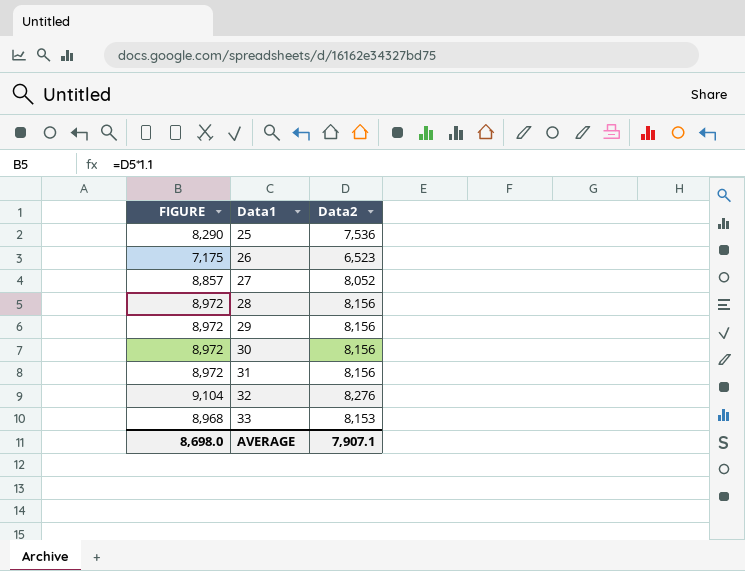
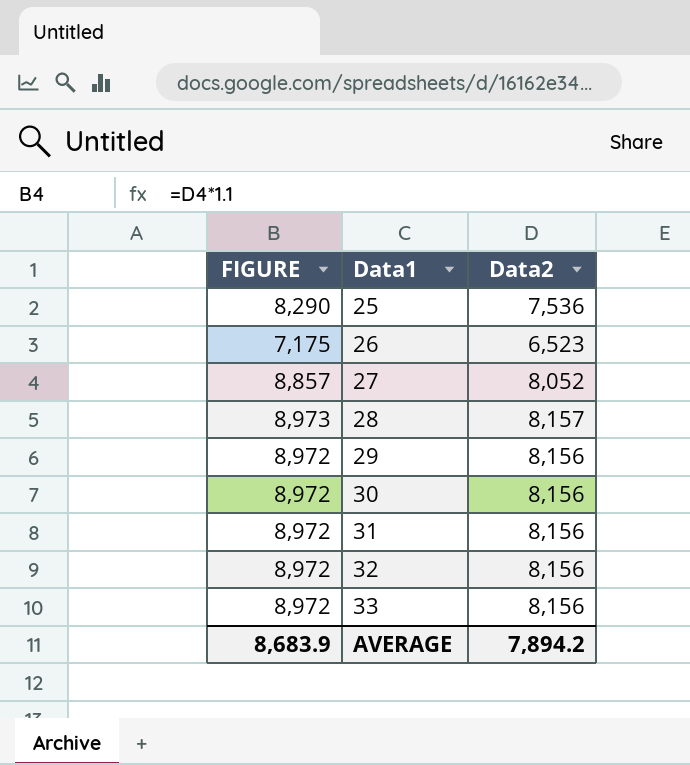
28 | FIGURE: 8,972 -> 8,973
28 | Data2: 8,156 -> 8,157
32 | FIGURE: 9,104 -> 8,972
32 | Data2: 8,276 -> 8,156
33 | FIGURE: 8,968 -> 8,972
33 | Data2: 8,153 -> 8,156
AVERAGE | FIGURE: 8,698.0 -> 8,683.9
AVERAGE | Data2: 7,907.1 -> 7,894.2

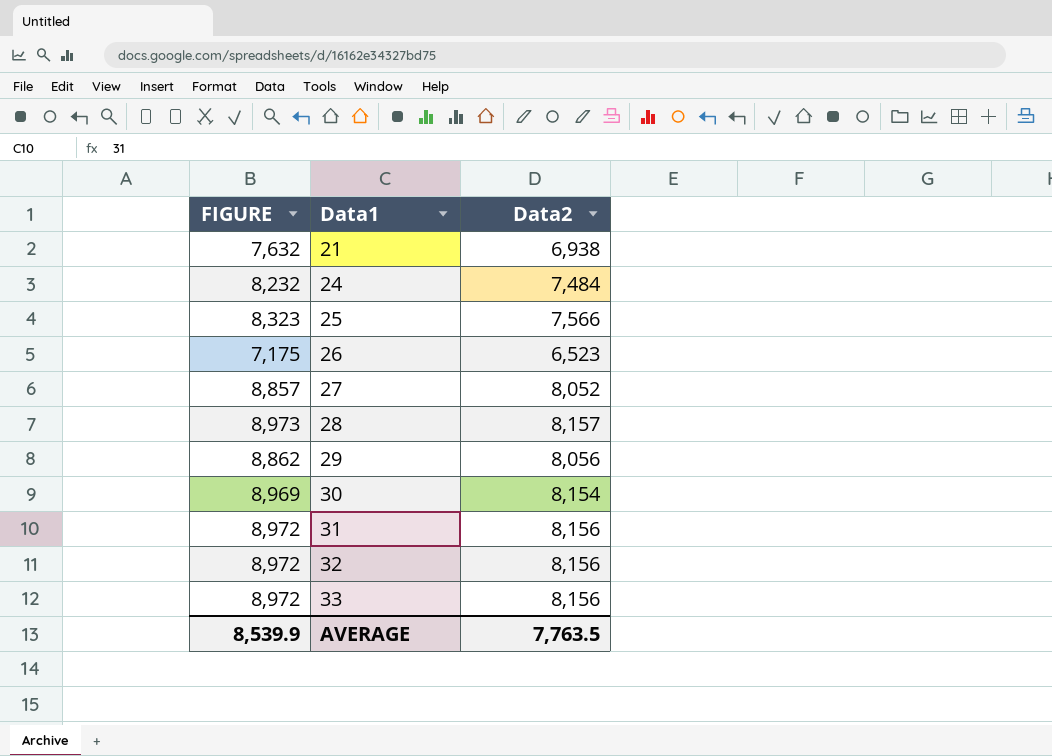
row 21: none -> 7,632 | 6,938
row 24: none -> 8,232 | 7,484
25 | FIGURE: 8,290 -> 8,323
25 | Data2: 7,536 -> 7,566
29 | FIGURE: 8,972 -> 8,862
29 | Data2: 8,156 -> 8,056
30 | FIGURE: 8,972 -> 8,969
30 | Data2: 8,156 -> 8,154
AVERAGE | FIGURE: 8,683.9 -> 8,539.9
AVERAGE | Data2: 7,894.2 -> 7,763.5

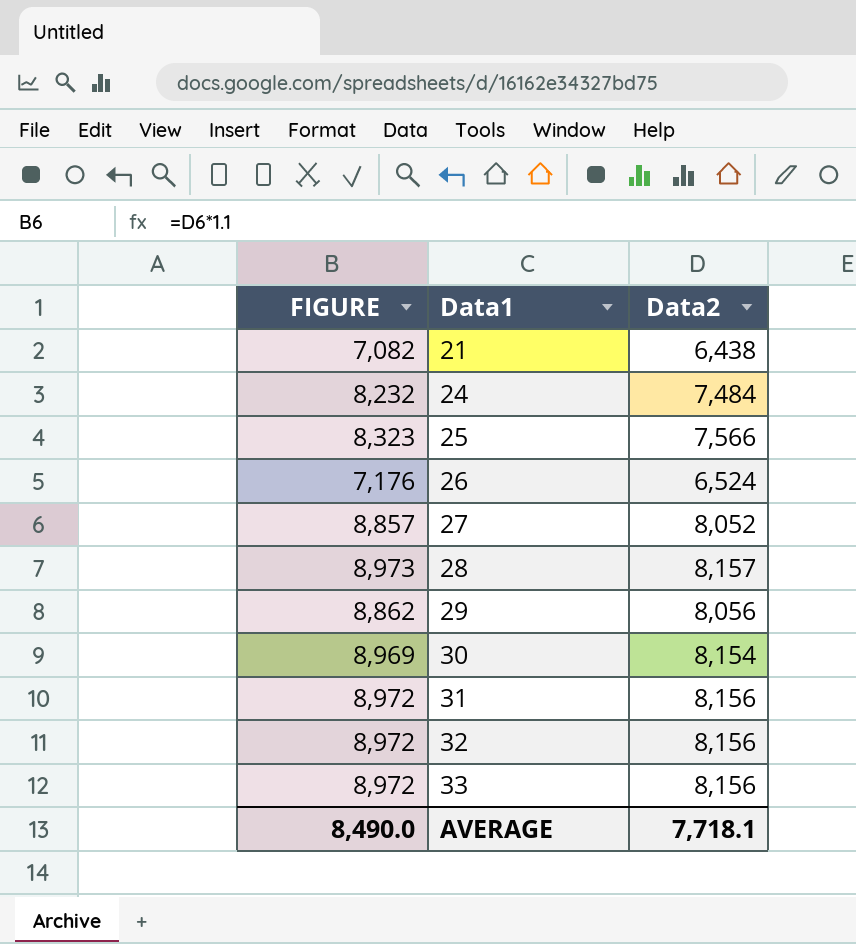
21 | FIGURE: 7,632 -> 7,082
21 | Data2: 6,938 -> 6,438
26 | FIGURE: 7,175 -> 7,176
26 | Data2: 6,523 -> 6,524
AVERAGE | FIGURE: 8,539.9 -> 8,490.0
AVERAGE | Data2: 7,763.5 -> 7,718.1

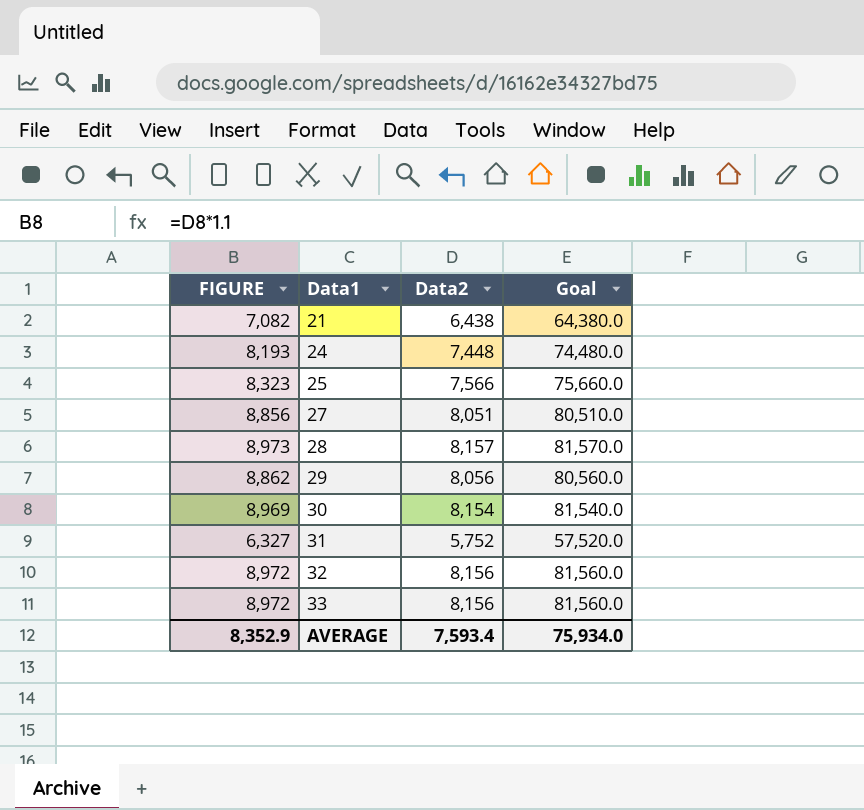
column Goal | formula: none -> [Data2] * 10
row 26: 7,176 | 6,524 -> none
24 | FIGURE: 8,232 -> 8,193
24 | Data2: 7,484 -> 7,448
27 | FIGURE: 8,857 -> 8,856
27 | Data2: 8,052 -> 8,051
31 | FIGURE: 8,972 -> 6,327
31 | Data2: 8,156 -> 5,752
AVERAGE | FIGURE: 8,490.0 -> 8,352.9
AVERAGE | Data2: 7,718.1 -> 7,593.4

